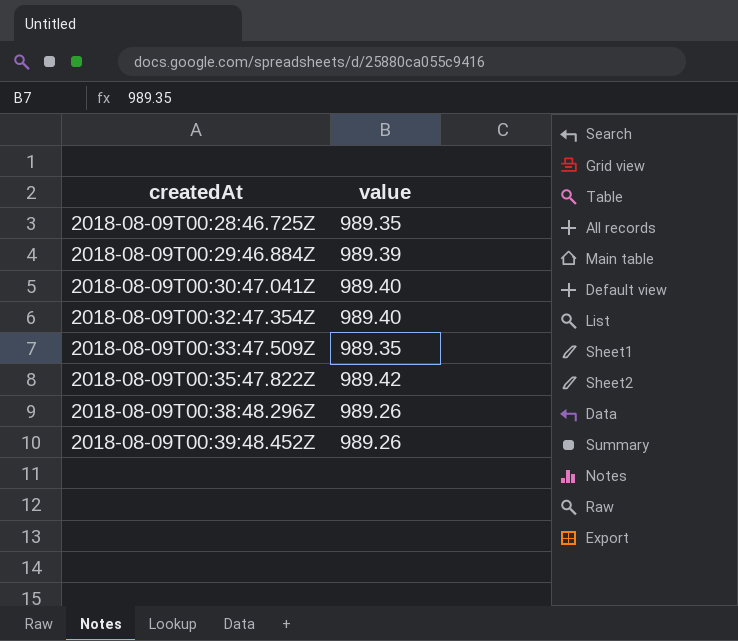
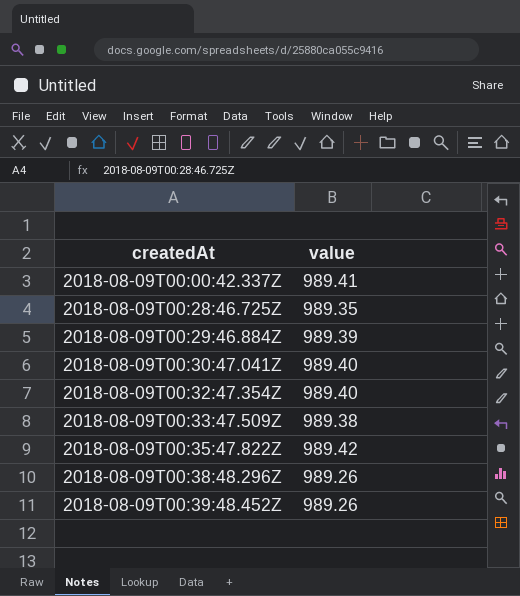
row 2018-08-09T00:00:42.337Z: none -> 989.41
2018-08-09T00:33:47.509Z | value: 989.35 -> 989.38

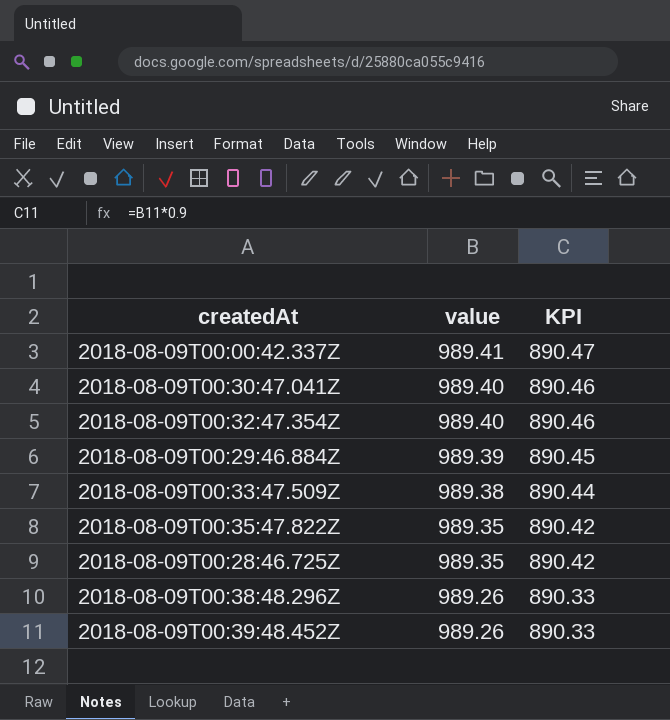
row order: createdAt ascending -> value descending
column KPI | formula: none -> [value] * 0.9
2018-08-09T00:35:47.822Z | value: 989.42 -> 989.35

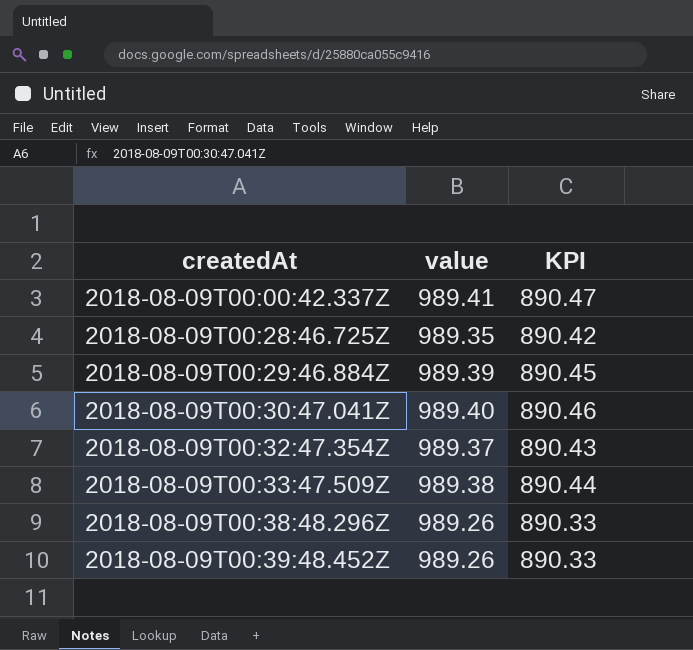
row order: value descending -> createdAt ascending
row 2018-08-09T00:35:47.822Z: 989.35 | 890.42 -> none
2018-08-09T00:32:47.354Z | value: 989.40 -> 989.37
2018-08-09T00:32:47.354Z | KPI: 890.46 -> 890.43

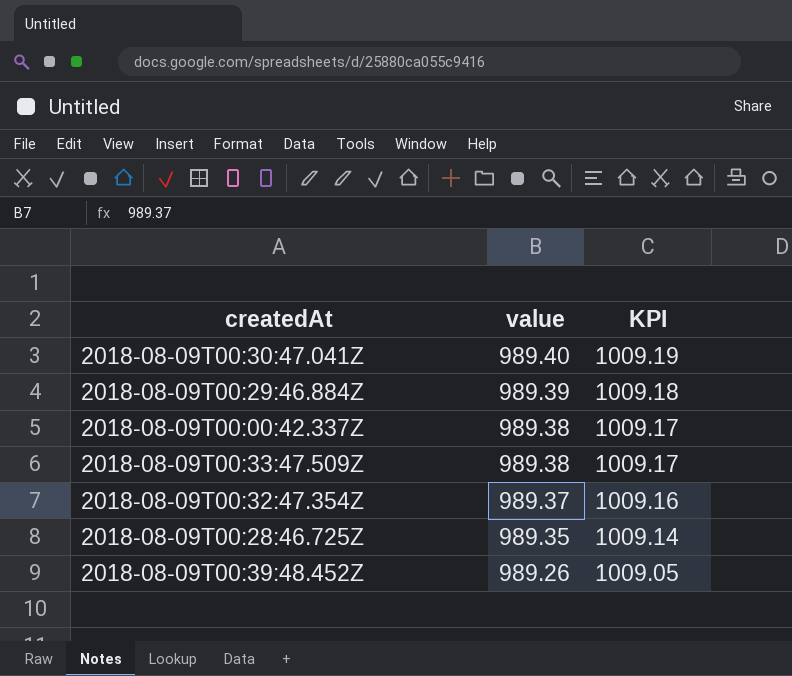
row order: createdAt ascending -> value descending
column KPI | formula: [value] * 0.9 -> [value] * 1.02
row 2018-08-09T00:38:48.296Z: 989.26 | 890.33 -> none
2018-08-09T00:00:42.337Z | value: 989.41 -> 989.38

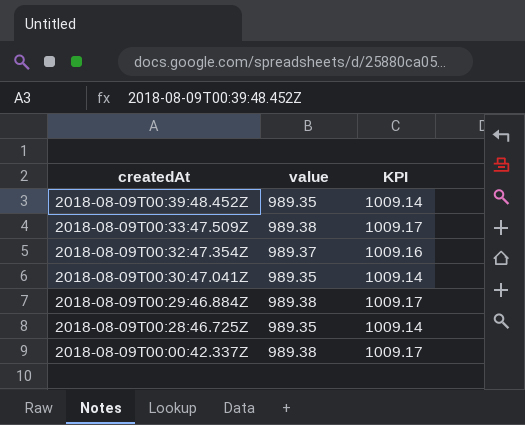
row order: value descending -> createdAt descending
2018-08-09T00:39:48.452Z | value: 989.26 -> 989.35
2018-08-09T00:39:48.452Z | KPI: 1009.05 -> 1009.14
2018-08-09T00:30:47.041Z | value: 989.40 -> 989.35
2018-08-09T00:30:47.041Z | KPI: 1009.19 -> 1009.14
2018-08-09T00:29:46.884Z | value: 989.39 -> 989.38
2018-08-09T00:29:46.884Z | KPI: 1009.18 -> 1009.17

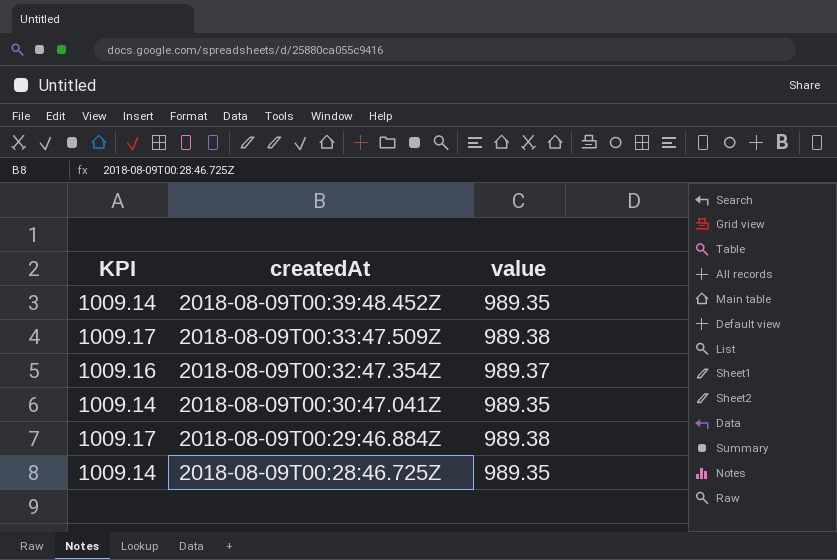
column KPI | position: 3 -> 1
row 2018-08-09T00:00:42.337Z: 989.38 | 1009.17 -> none

